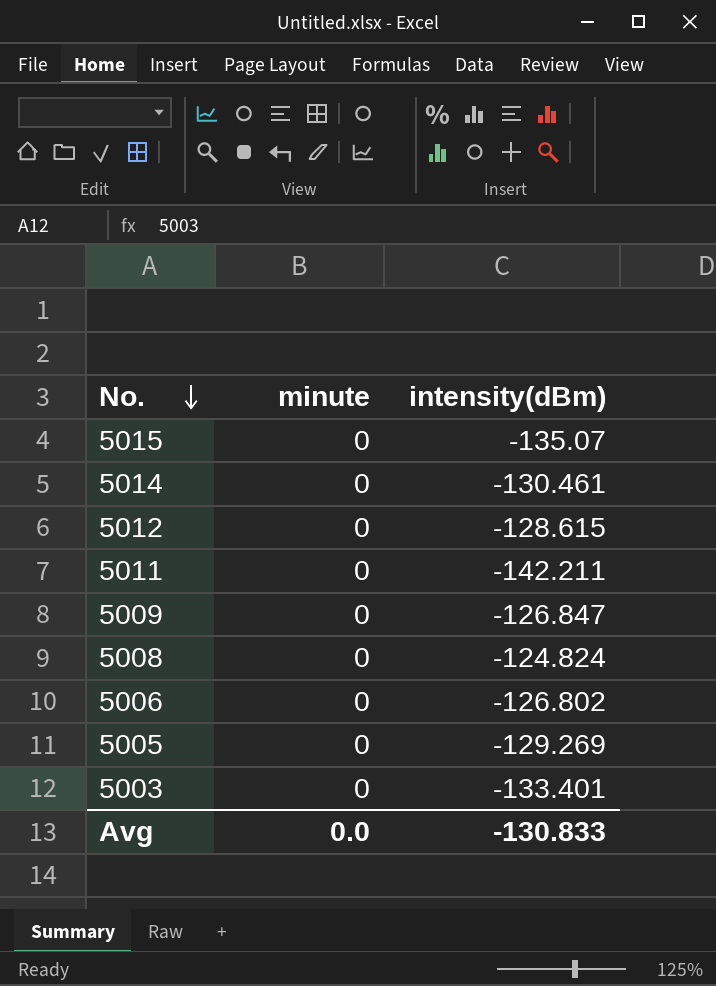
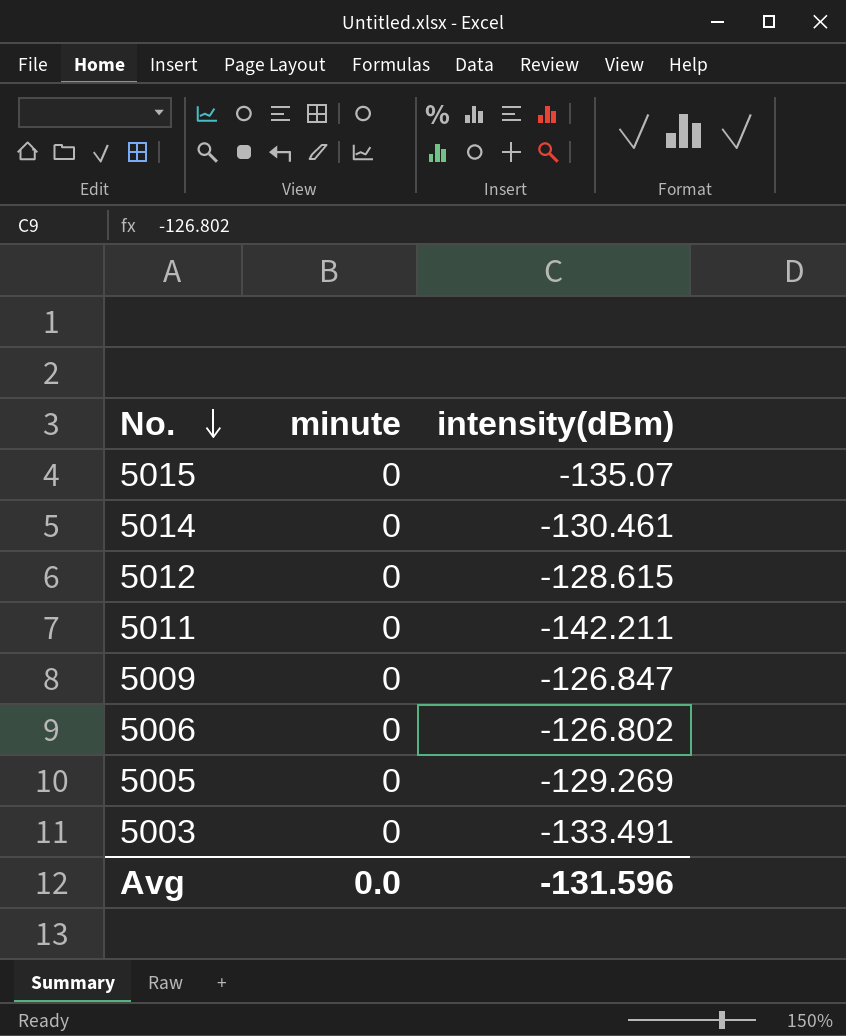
row 5008: 0 | -124.824 -> none
5003 | intensity(dBm): -133.401 -> -133.491
Avg | intensity(dBm): -130.833 -> -131.596

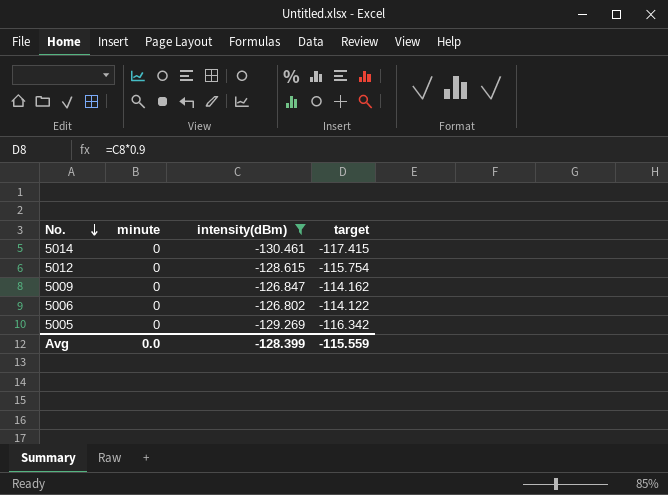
filter: none -> intensity(dBm) >= -130.461
column target | formula: none -> [intensity(dBm)] * 0.9
Avg | intensity(dBm): -131.596 -> -128.399

